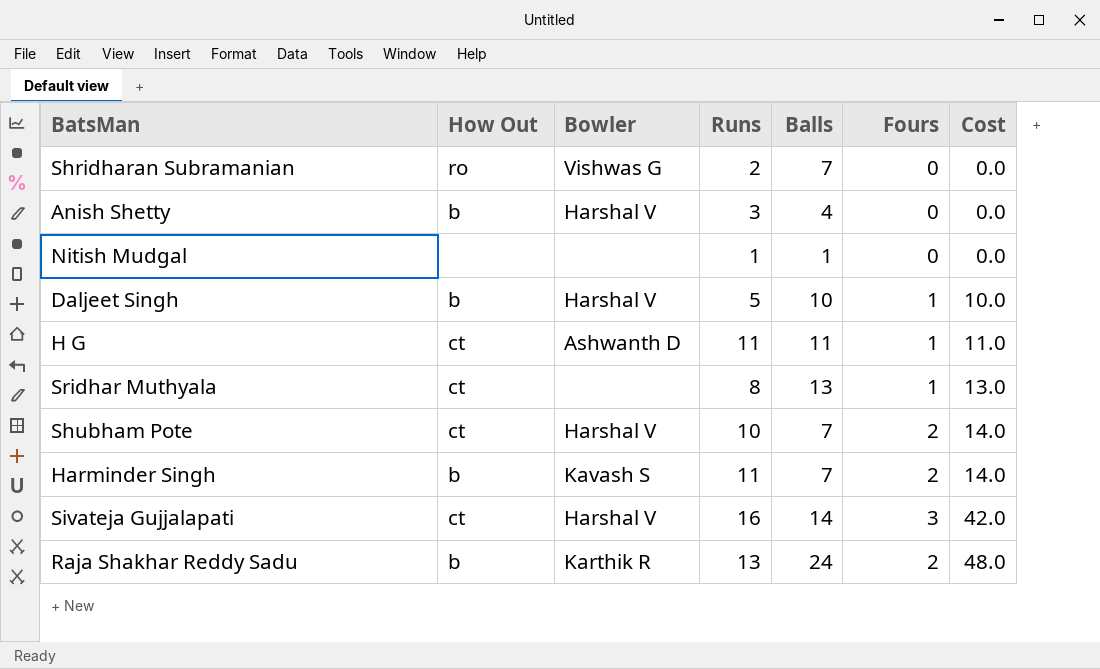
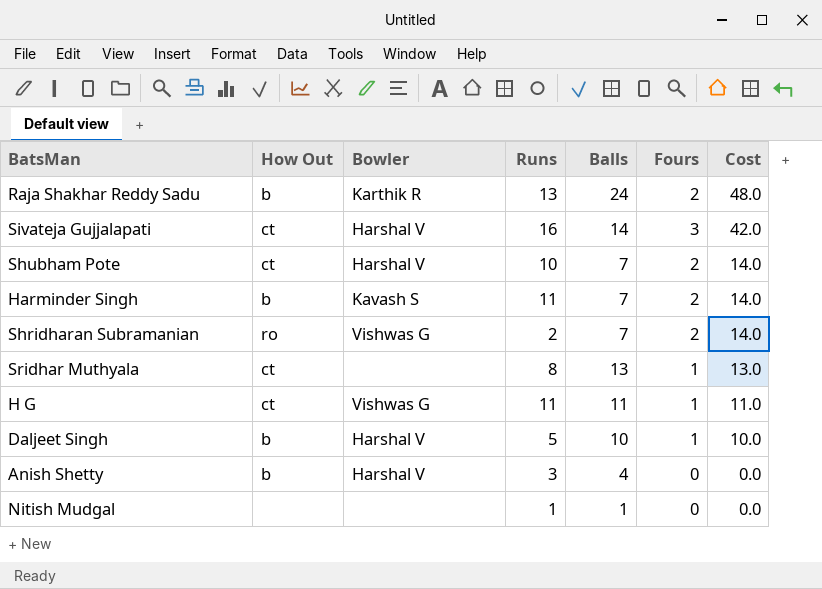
row order: Cost ascending -> Cost descending
Shridharan Subramanian | Fours: 0 -> 2
Shridharan Subramanian | Cost: 0.0 -> 14.0
H G | Bowler: Ashwanth D -> Vishwas G

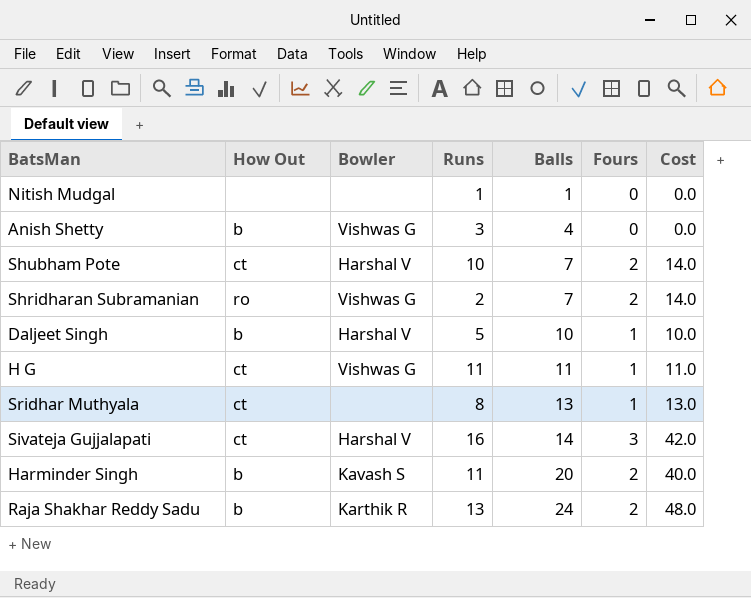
row order: Cost descending -> Balls ascending
Anish Shetty | Bowler: Harshal V -> Vishwas G
Harminder Singh | Balls: 7 -> 20
Harminder Singh | Cost: 14.0 -> 40.0

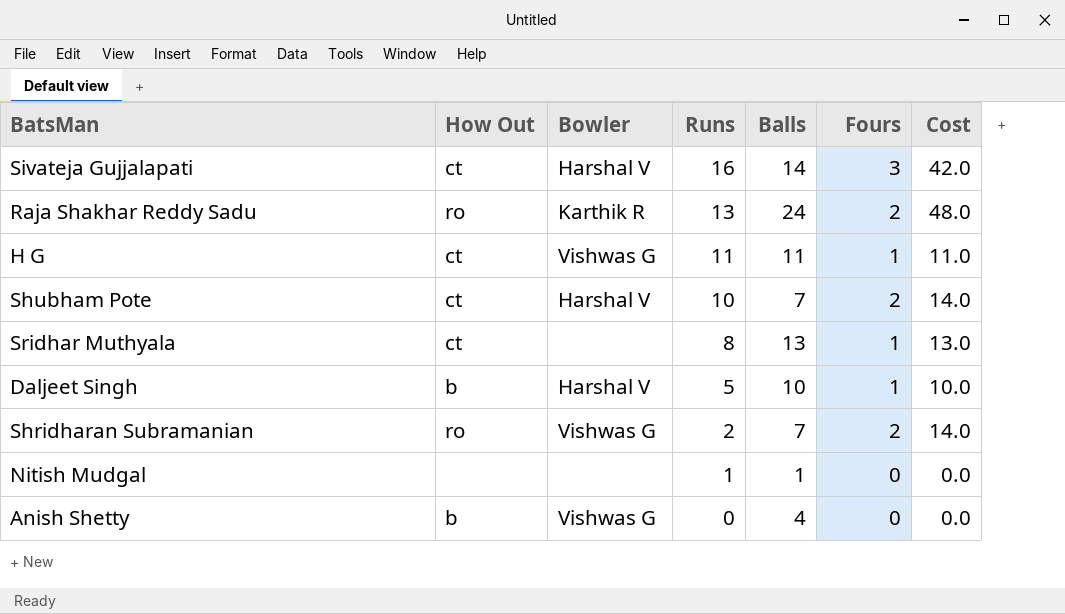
row order: Balls ascending -> Runs descending
row Harminder Singh: b | Kavash S | 11 | 20 | 2 | 40.0 -> none
Raja Shakhar Reddy Sadu | How Out: b -> ro
Anish Shetty | Runs: 3 -> 0

